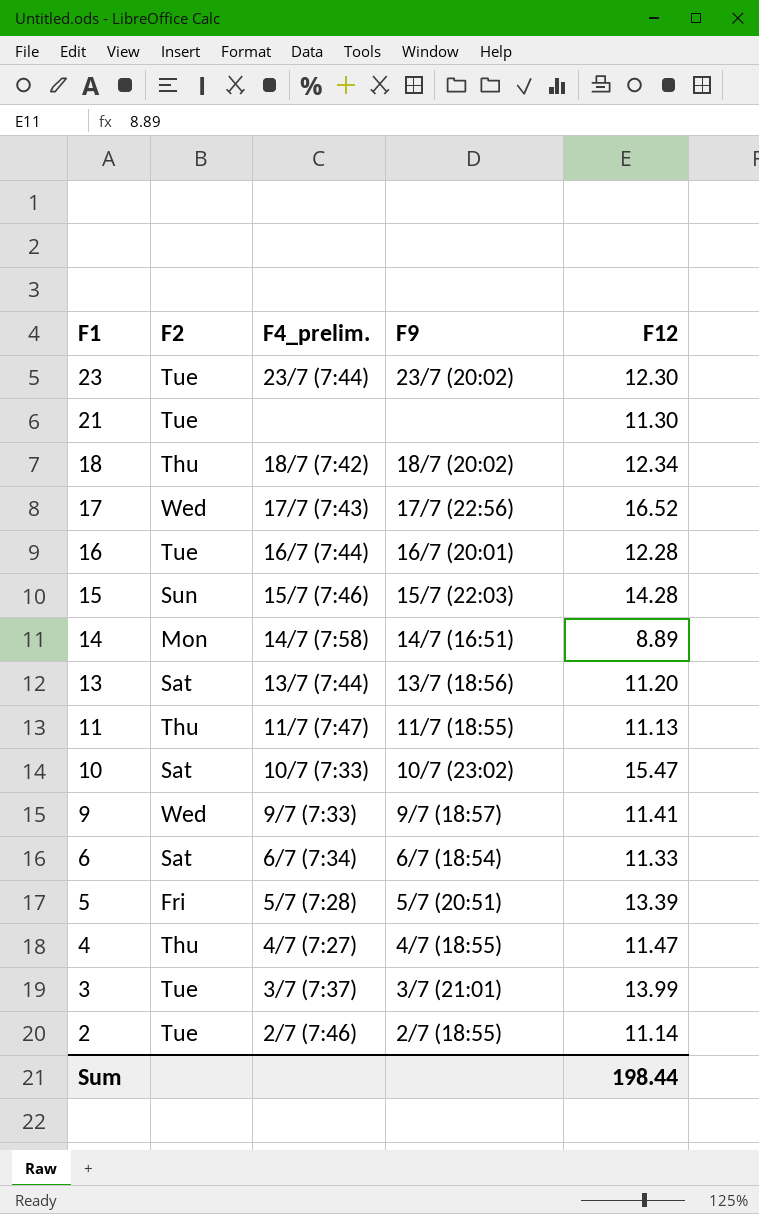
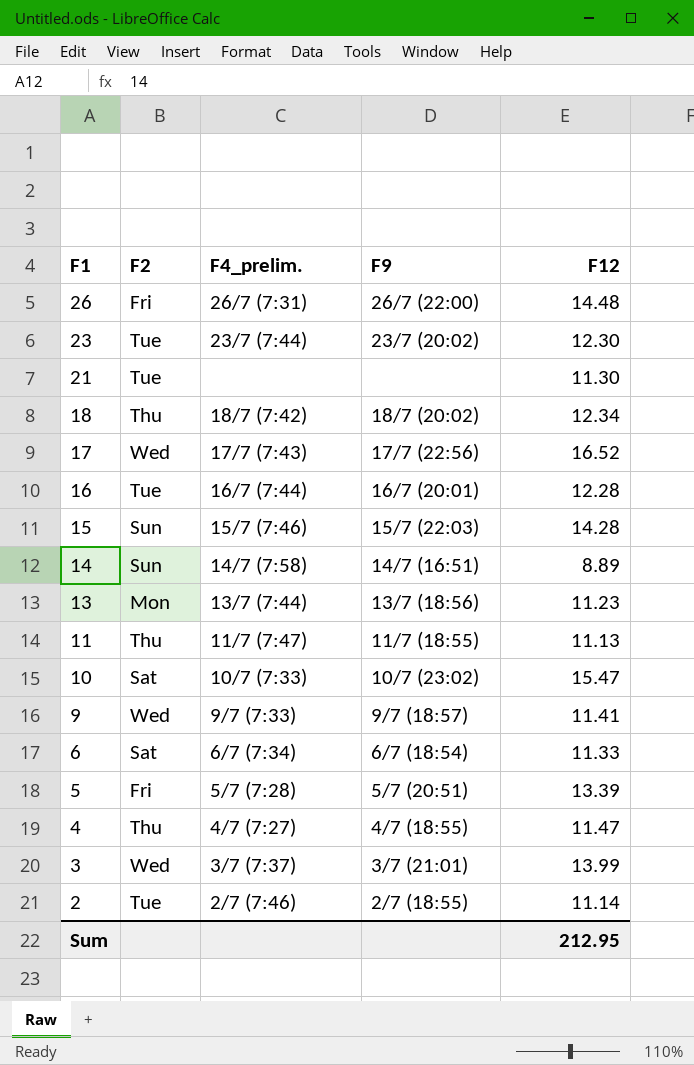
row 26: none -> Fri | 26/7 (7:31) | 26/7 (22:00) | 14.48
14 | F2: Mon -> Sun
13 | F2: Sat -> Mon
13 | F12: 11.20 -> 11.23
3 | F2: Tue -> Wed
Sum | F12: 198.44 -> 212.95

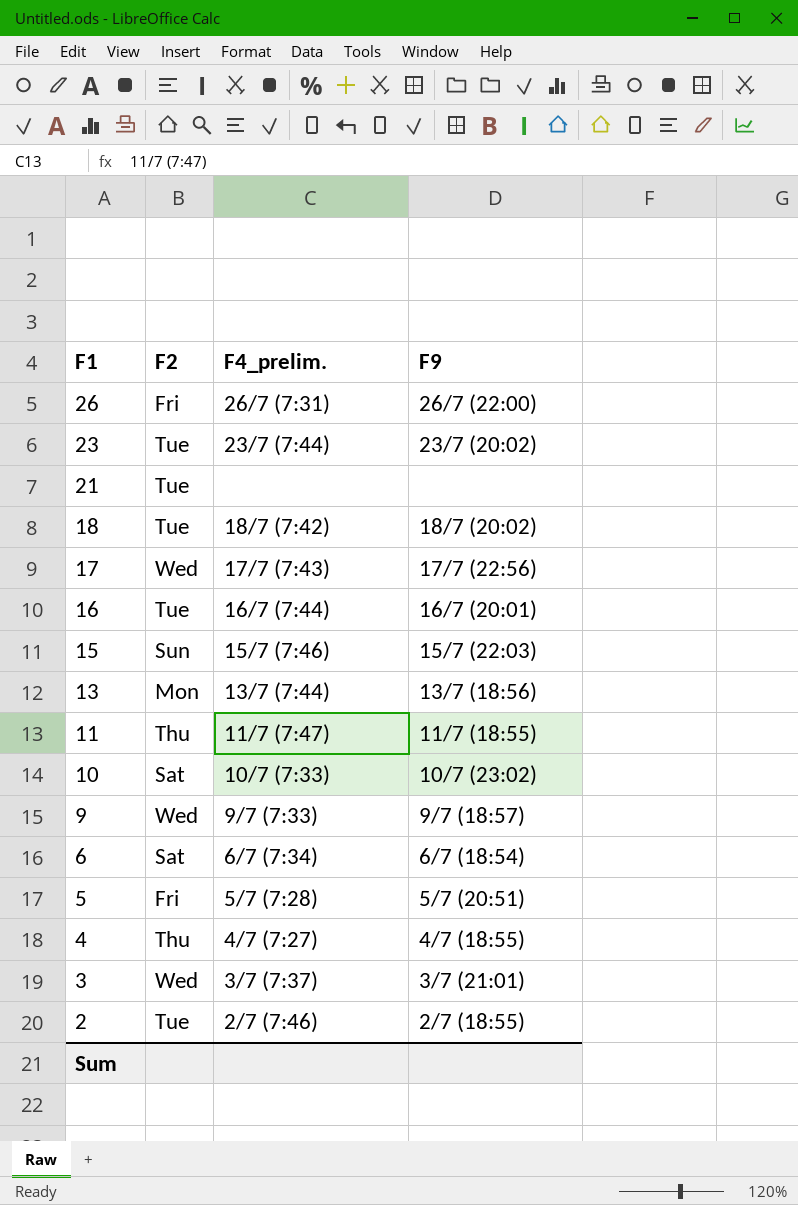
column F12 | position: 5 -> none
row 14: Sun | 14/7 (7:58) | 14/7 (16:51) | 8.89 -> none
18 | F2: Thu -> Tue

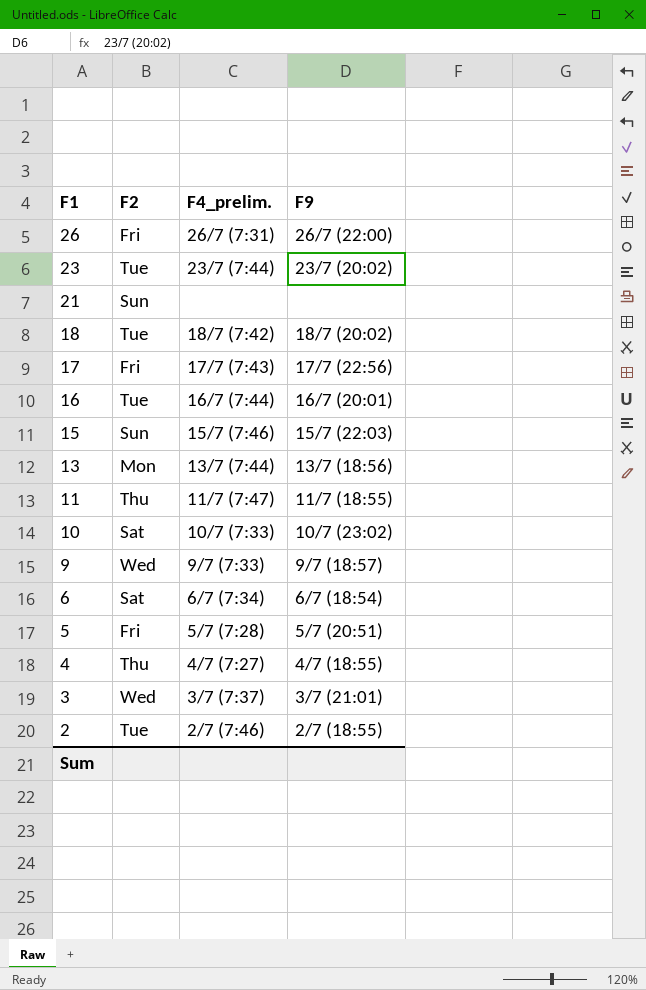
21 | F2: Tue -> Sun
17 | F2: Wed -> Fri

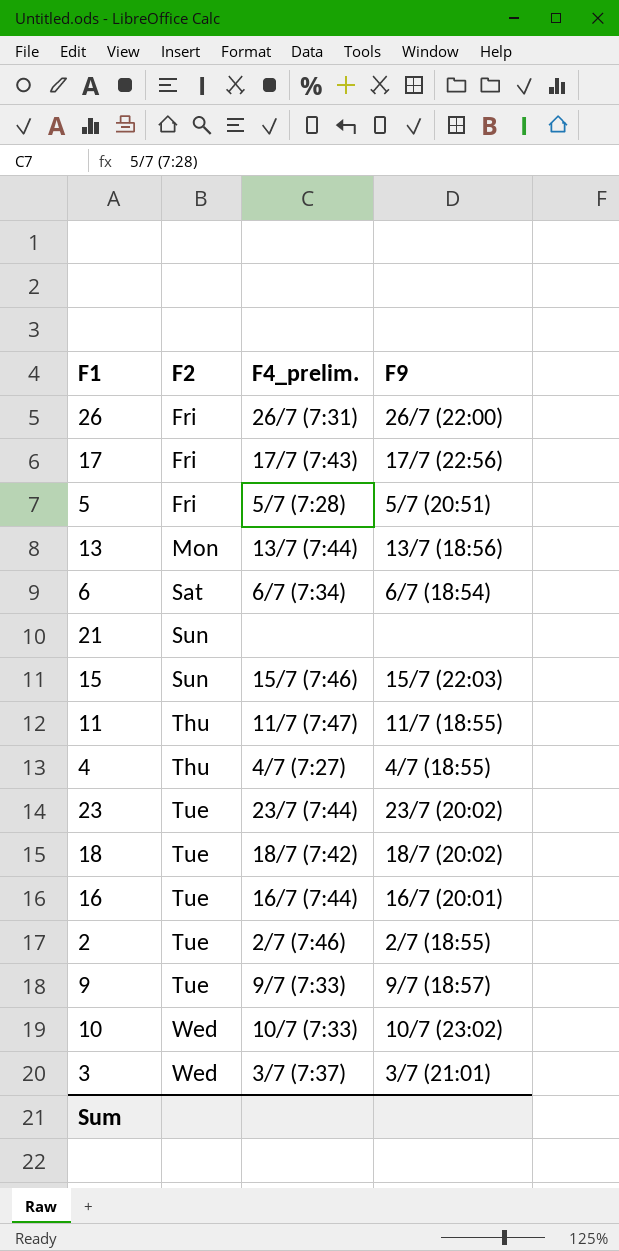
row order: F1 descending -> F2 ascending
9 | F2: Wed -> Tue
10 | F2: Sat -> Wed

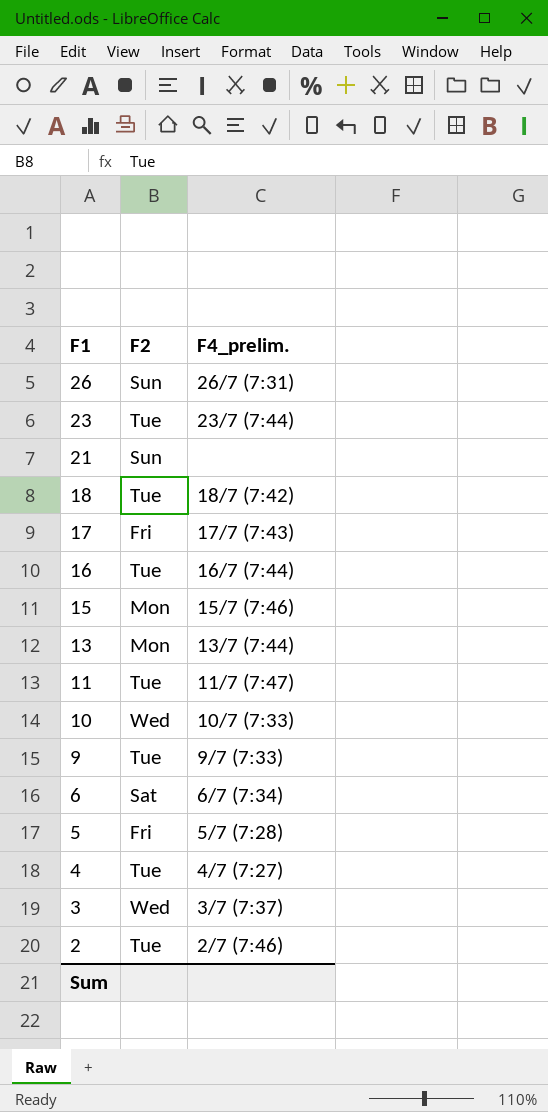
row order: F2 ascending -> F1 descending
column F9 | position: 4 -> none
26 | F2: Fri -> Sun
15 | F2: Sun -> Mon
11 | F2: Thu -> Tue
4 | F2: Thu -> Tue

